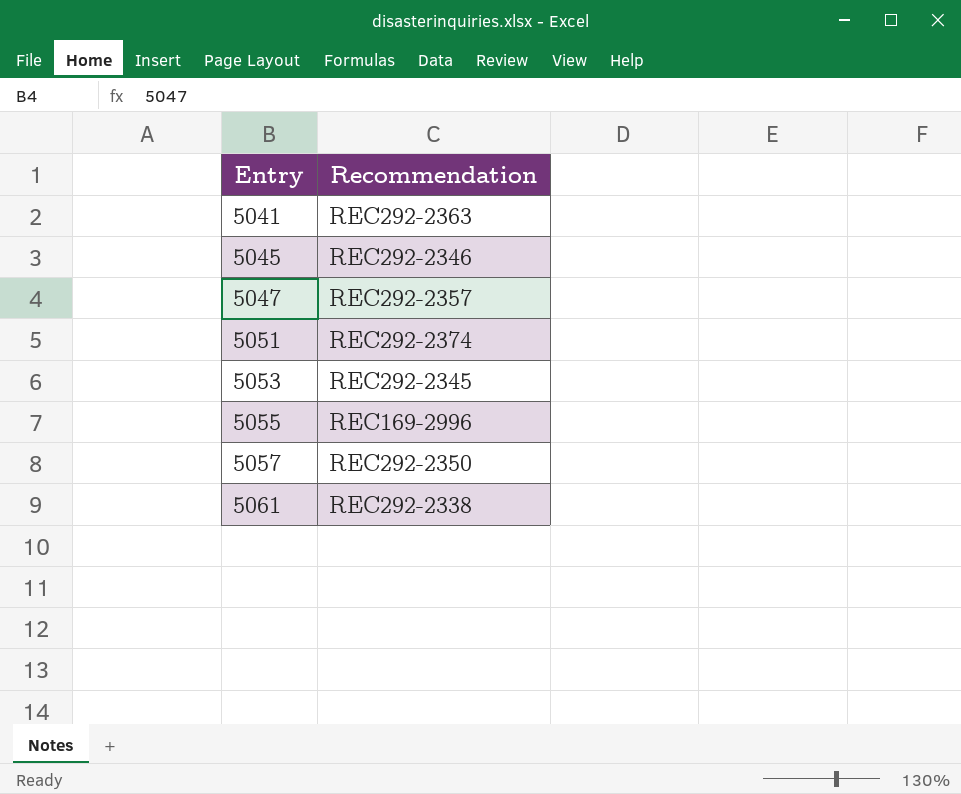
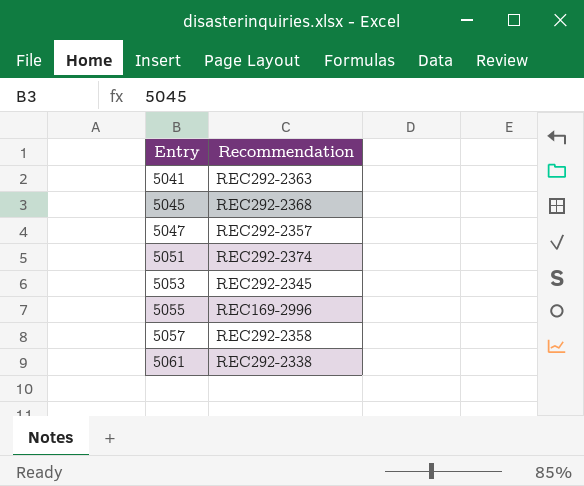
5045 | Recommendation: REC292-2346 -> REC292-2368
5057 | Recommendation: REC292-2350 -> REC292-2358

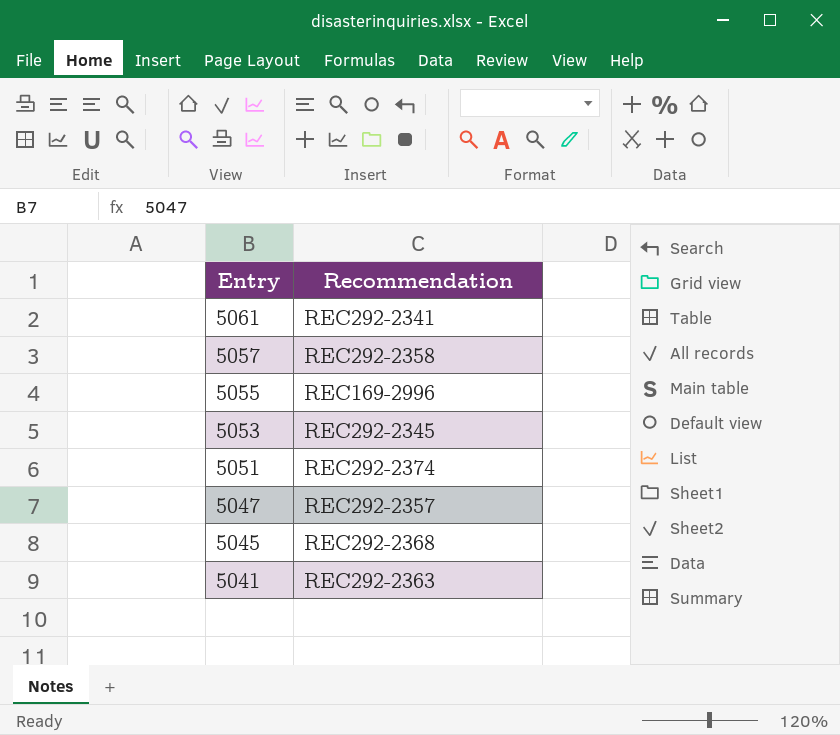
row order: Entry ascending -> Entry descending
5061 | Recommendation: REC292-2338 -> REC292-2341

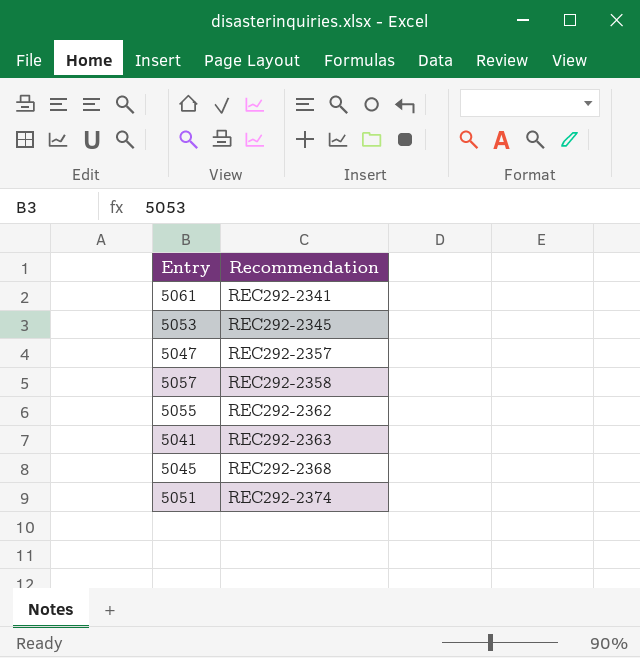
row order: Entry descending -> Recommendation ascending
5055 | Recommendation: REC169-2996 -> REC292-2362

